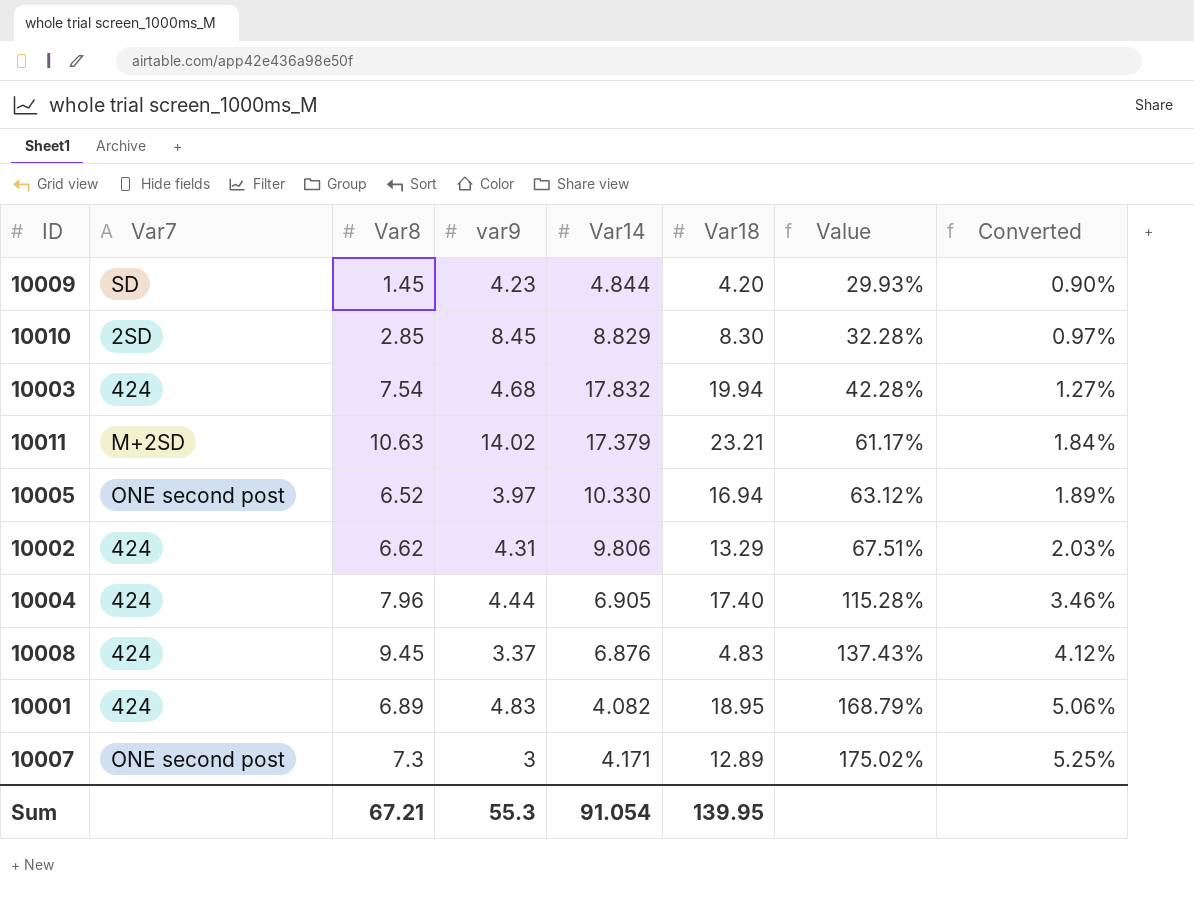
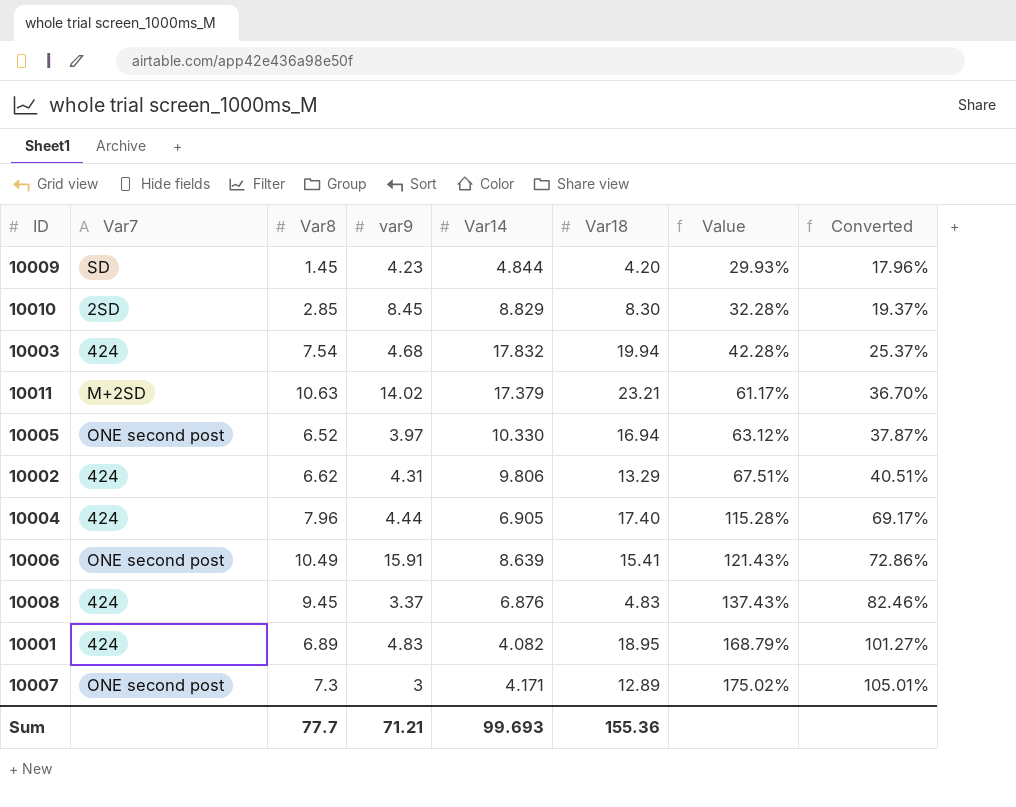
column Converted | formula: [Value] * 0.03 -> [Value] * 0.6
row 10006: none -> ONE second post | 10.49 | 15.91 | 8.639 | 15.41 | 121.43% | 72.86%
Sum | Var8: 67.21 -> 77.7
Sum | var9: 55.3 -> 71.21
Sum | Var14: 91.054 -> 99.693
Sum | Var18: 139.95 -> 155.36

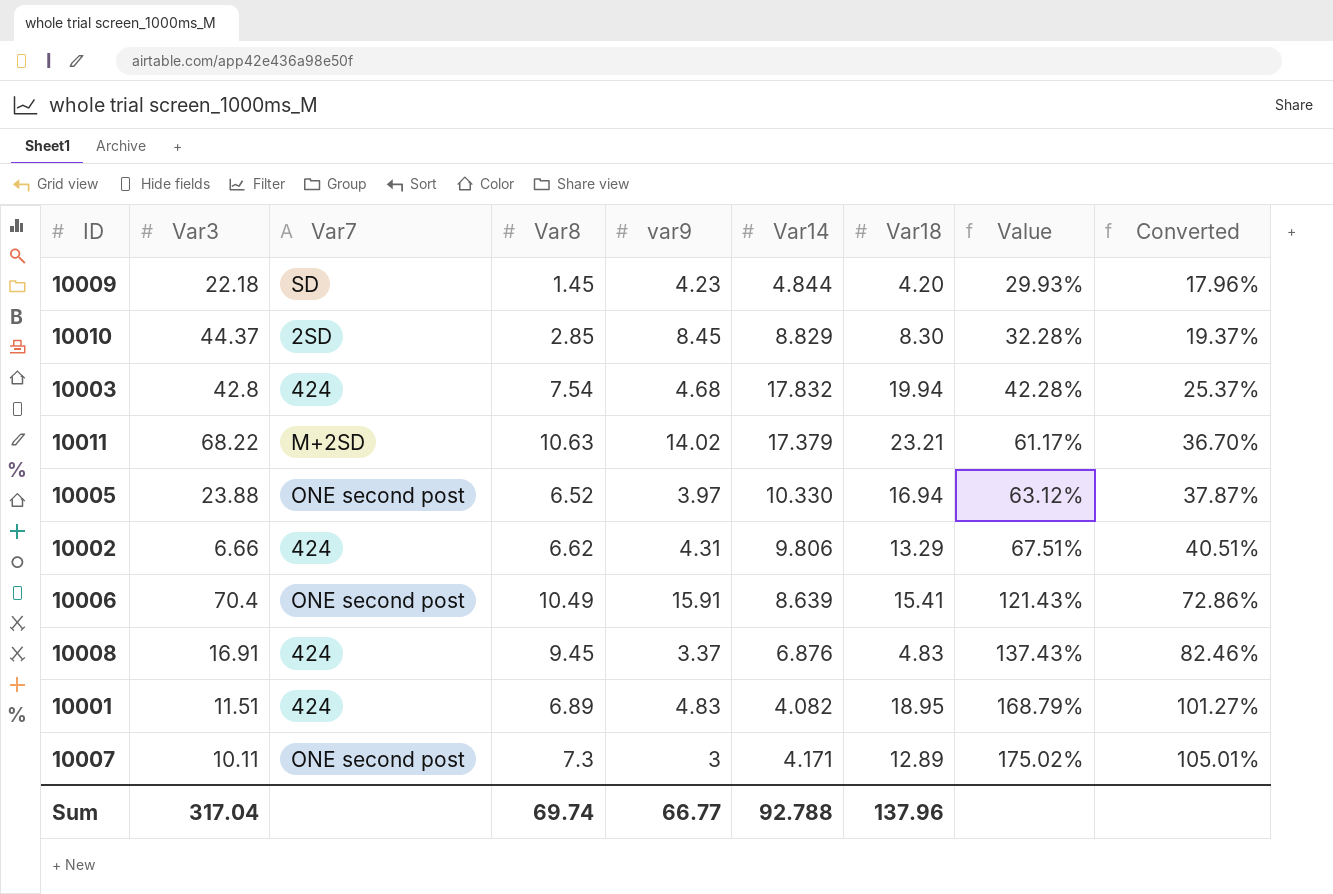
column Var3 | position: none -> 2
row 10004: 424 | 7.96 | 4.44 | 6.905 | 17.40 | 115.28% | 69.17% -> none
Sum | Var8: 77.7 -> 69.74
Sum | var9: 71.21 -> 66.77
Sum | Var14: 99.693 -> 92.788
Sum | Var18: 155.36 -> 137.96

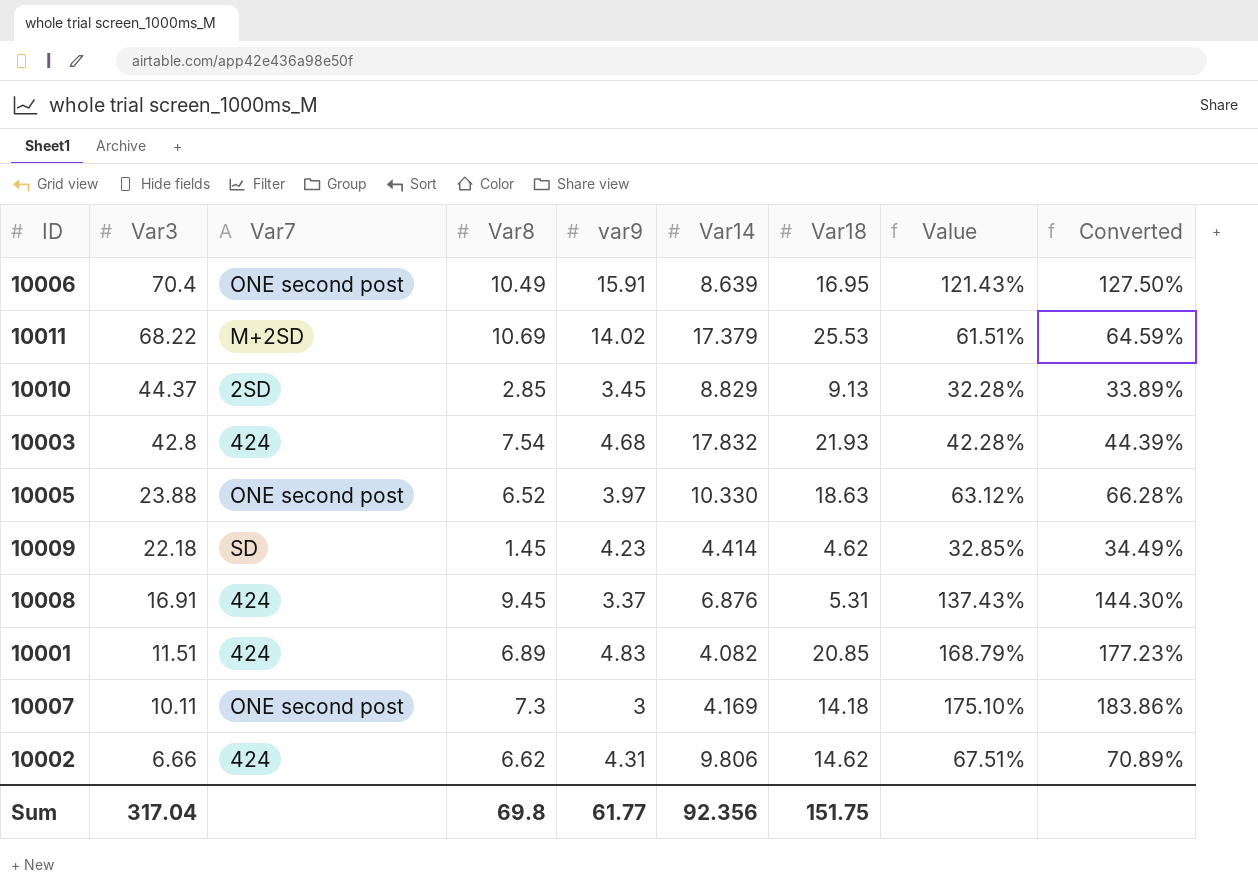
row order: Value ascending -> Var3 descending
column Converted | formula: [Value] * 0.6 -> [Value] * 1.05
10006 | Var18: 15.41 -> 16.95
10011 | Var8: 10.63 -> 10.69
10011 | Var18: 23.21 -> 25.53
10011 | Value: 61.17% -> 61.51%
10010 | var9: 8.45 -> 3.45
10010 | Var18: 8.30 -> 9.13
10003 | Var18: 19.94 -> 21.93
10005 | Var18: 16.94 -> 18.63
10009 | Var14: 4.844 -> 4.414
10009 | Var18: 4.20 -> 4.62
10009 | Value: 29.93% -> 32.85%
10008 | Var18: 4.83 -> 5.31
10001 | Var18: 18.95 -> 20.85
10007 | Var14: 4.171 -> 4.169
10007 | Var18: 12.89 -> 14.18
10007 | Value: 175.02% -> 175.10%
10002 | Var18: 13.29 -> 14.62
Sum | Var8: 69.74 -> 69.8
Sum | var9: 66.77 -> 61.77
Sum | Var14: 92.788 -> 92.356
Sum | Var18: 137.96 -> 151.75

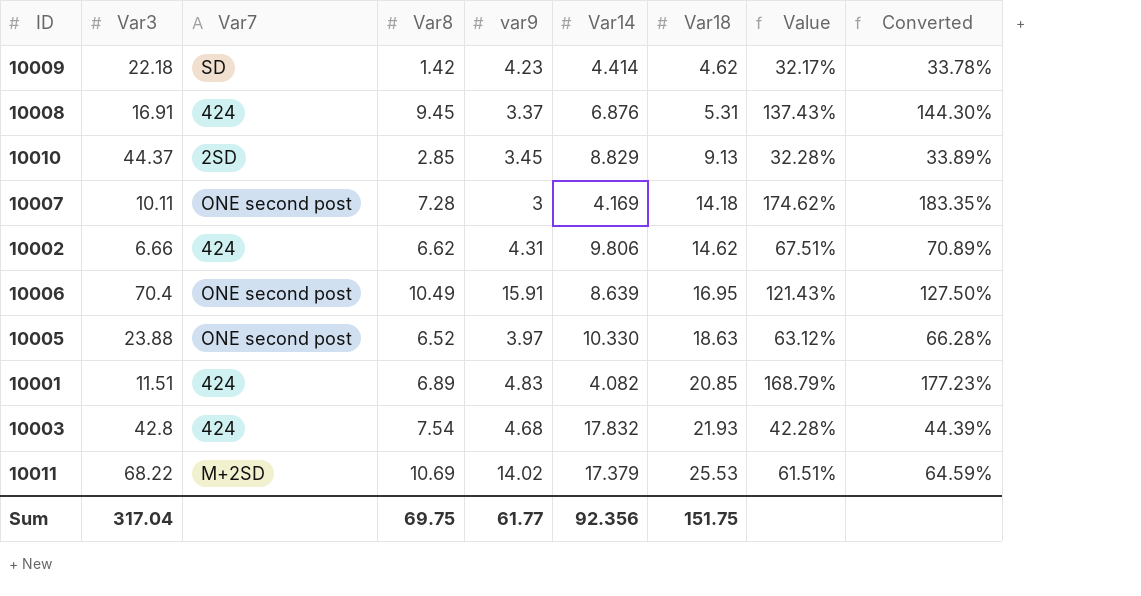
row order: Var3 descending -> Var18 ascending
10009 | Var8: 1.45 -> 1.42
10009 | Value: 32.85% -> 32.17%
10009 | Converted: 34.49% -> 33.78%
10007 | Var8: 7.3 -> 7.28
10007 | Value: 175.10% -> 174.62%
10007 | Converted: 183.86% -> 183.35%
Sum | Var8: 69.8 -> 69.75

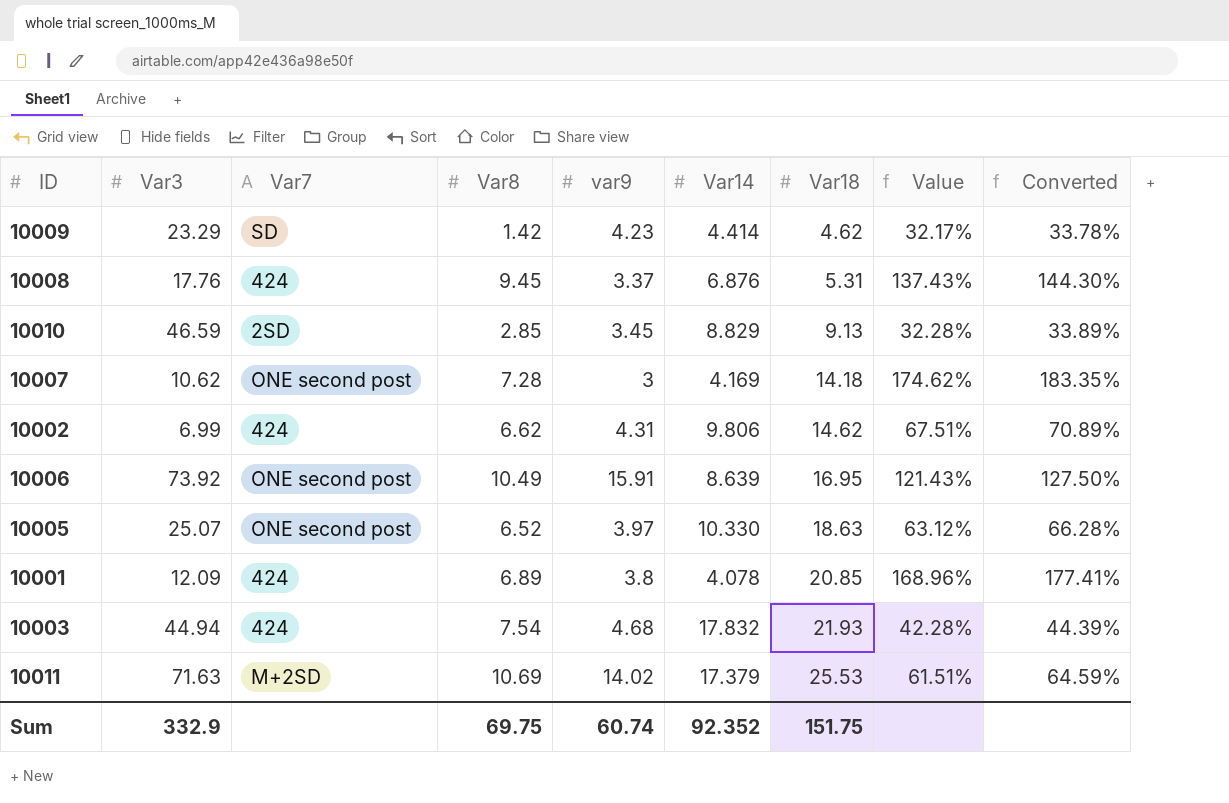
10009 | Var3: 22.18 -> 23.29
10008 | Var3: 16.91 -> 17.76
10010 | Var3: 44.37 -> 46.59
10007 | Var3: 10.11 -> 10.62
10002 | Var3: 6.66 -> 6.99
10006 | Var3: 70.4 -> 73.92
10005 | Var3: 23.88 -> 25.07
10001 | Var3: 11.51 -> 12.09
10001 | var9: 4.83 -> 3.8
10001 | Var14: 4.082 -> 4.078
10001 | Value: 168.79% -> 168.96%
10001 | Converted: 177.23% -> 177.41%
10003 | Var3: 42.8 -> 44.94
10011 | Var3: 68.22 -> 71.63
Sum | Var3: 317.04 -> 332.9
Sum | var9: 61.77 -> 60.74
Sum | Var14: 92.356 -> 92.352

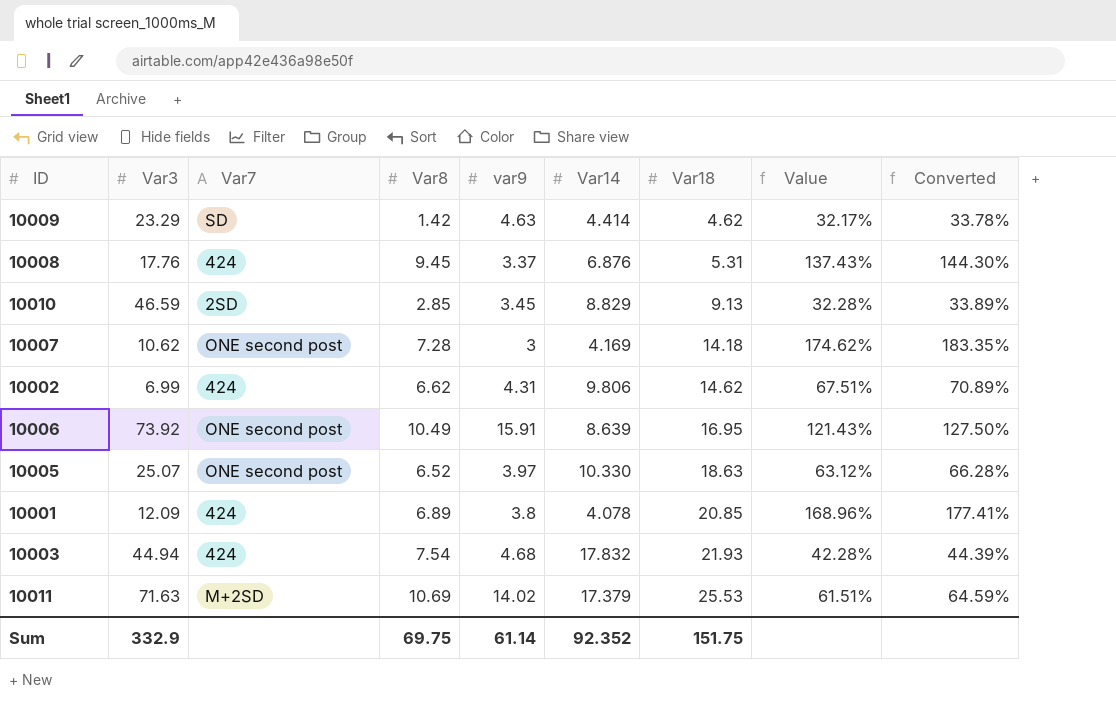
10009 | var9: 4.23 -> 4.63
Sum | var9: 60.74 -> 61.14

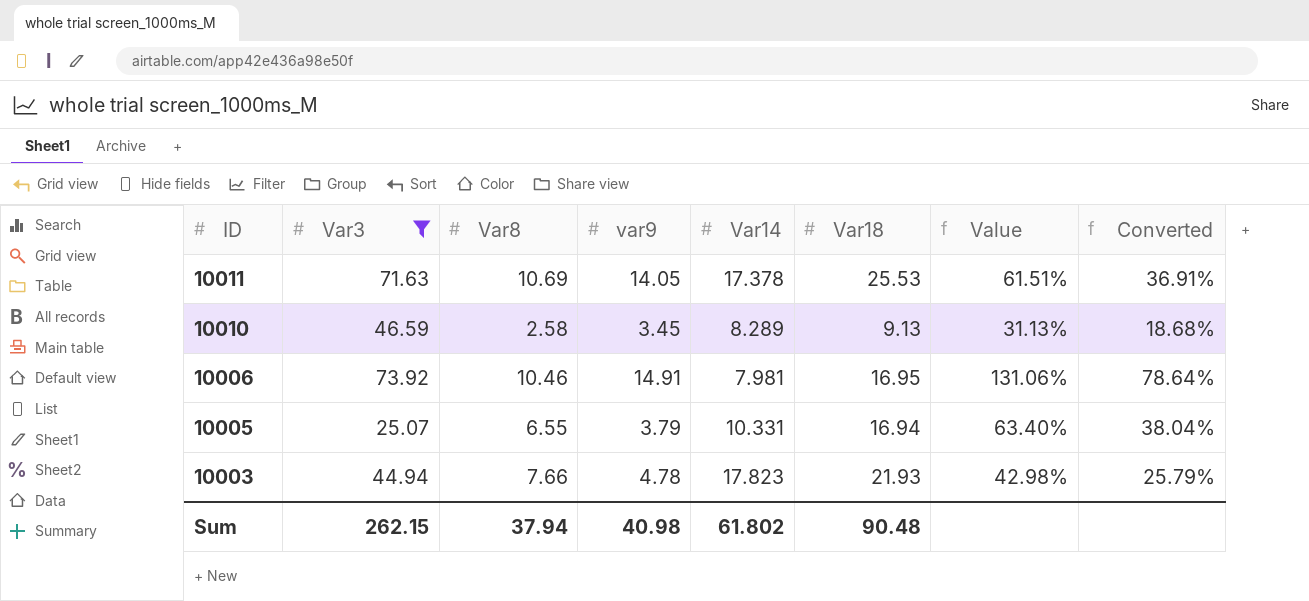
filter: none -> Var3 >= 25.07
row order: Var18 ascending -> ID descending
column Var7 | position: 3 -> none
column Converted | formula: [Value] * 1.05 -> [Value] * 0.6
10011 | var9: 14.02 -> 14.05
10011 | Var14: 17.379 -> 17.378
10010 | Var8: 2.85 -> 2.58
10010 | Var14: 8.829 -> 8.289
10010 | Value: 32.28% -> 31.13%
10006 | Var8: 10.49 -> 10.46
10006 | var9: 15.91 -> 14.91
10006 | Var14: 8.639 -> 7.981
10006 | Value: 121.43% -> 131.06%
10005 | Var8: 6.52 -> 6.55
10005 | var9: 3.97 -> 3.79
10005 | Var14: 10.330 -> 10.331
10005 | Var18: 18.63 -> 16.94
10005 | Value: 63.12% -> 63.40%
10003 | Var8: 7.54 -> 7.66
10003 | var9: 4.68 -> 4.78
10003 | Var14: 17.832 -> 17.823
10003 | Value: 42.28% -> 42.98%
Sum | Var3: 332.9 -> 262.15
Sum | Var8: 69.75 -> 37.94
Sum | var9: 61.14 -> 40.98
Sum | Var14: 92.352 -> 61.802
Sum | Var18: 151.75 -> 90.48

